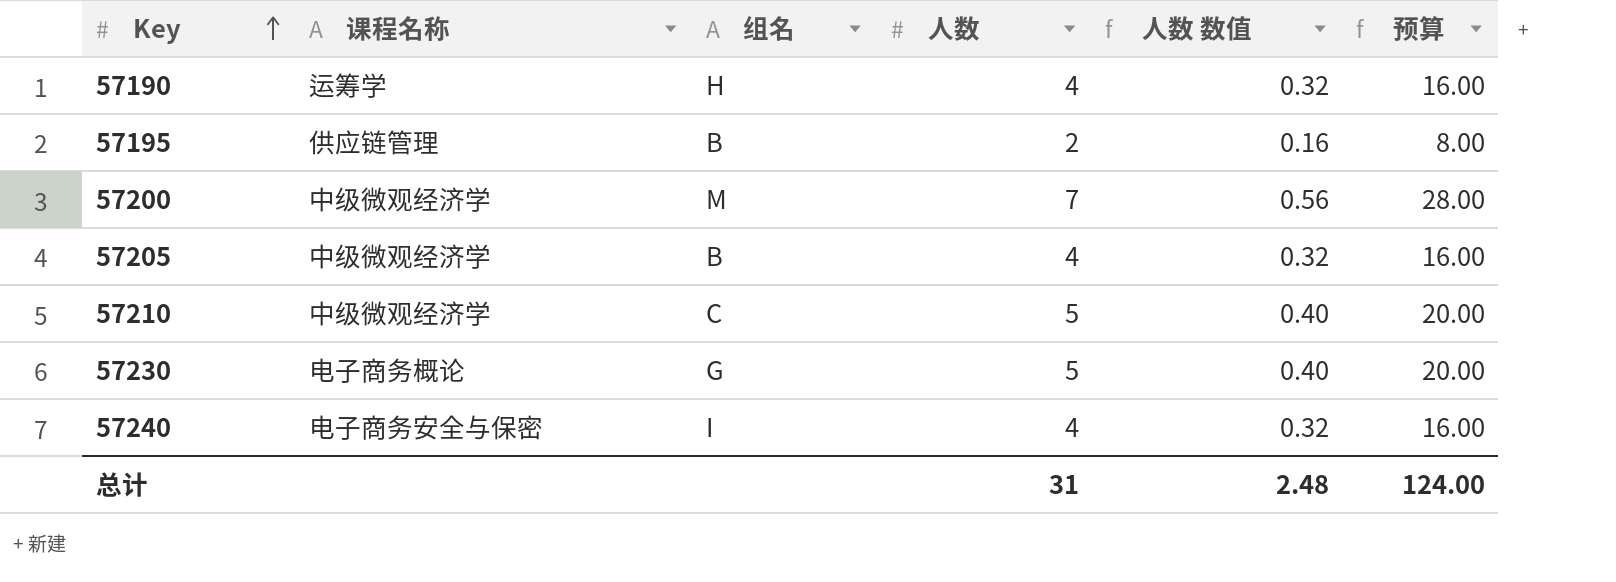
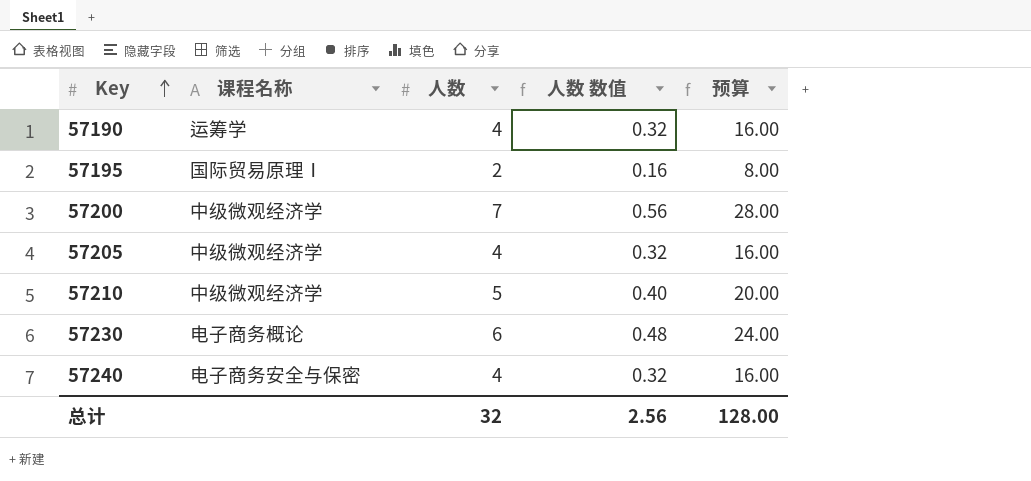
column 组名 | position: 3 -> none
57195 | 课程名称: 供应链管理 -> 国际贸易原理Ⅰ
57230 | 人数: 5 -> 6
57230 | 人数 数值: 0.40 -> 0.48
57230 | 预算: 20.00 -> 24.00
总计 | 人数: 31 -> 32
总计 | 人数 数值: 2.48 -> 2.56
总计 | 预算: 124.00 -> 128.00

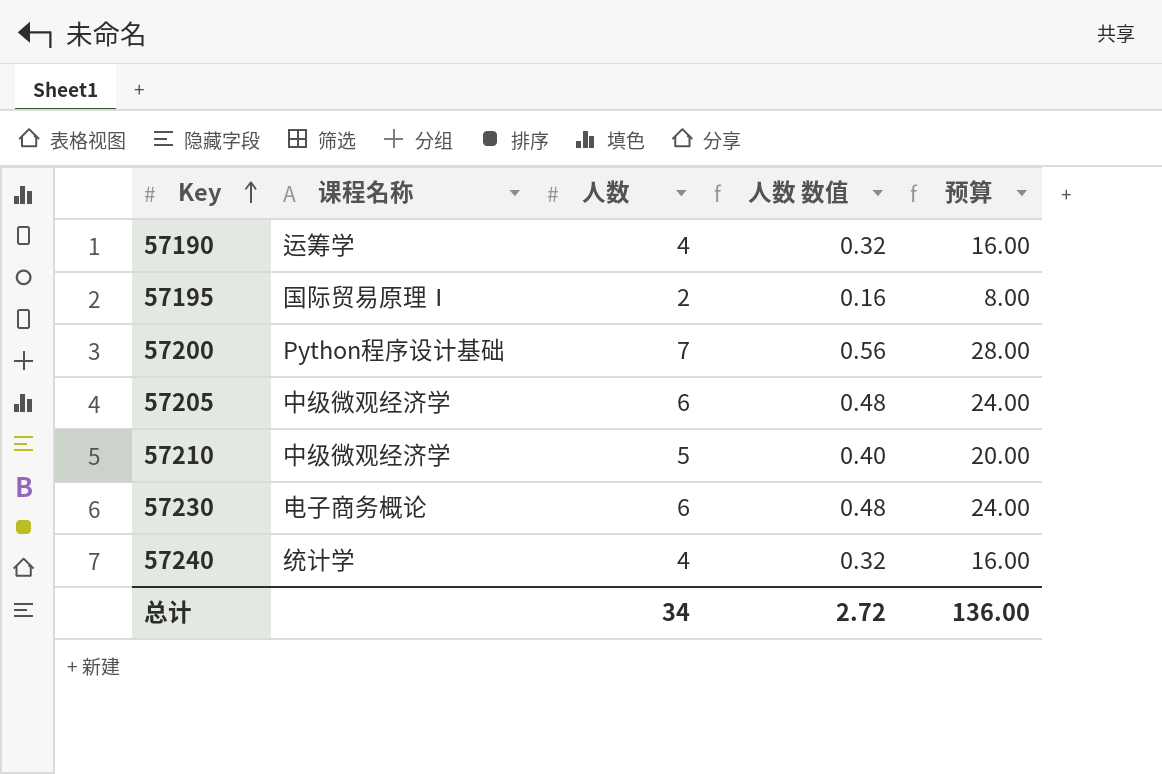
57200 | 课程名称: 中级微观经济学 -> Python程序设计基础
57205 | 人数: 4 -> 6
57205 | 人数 数值: 0.32 -> 0.48
57205 | 预算: 16.00 -> 24.00
57240 | 课程名称: 电子商务安全与保密 -> 统计学
总计 | 人数: 32 -> 34
总计 | 人数 数值: 2.56 -> 2.72
总计 | 预算: 128.00 -> 136.00

